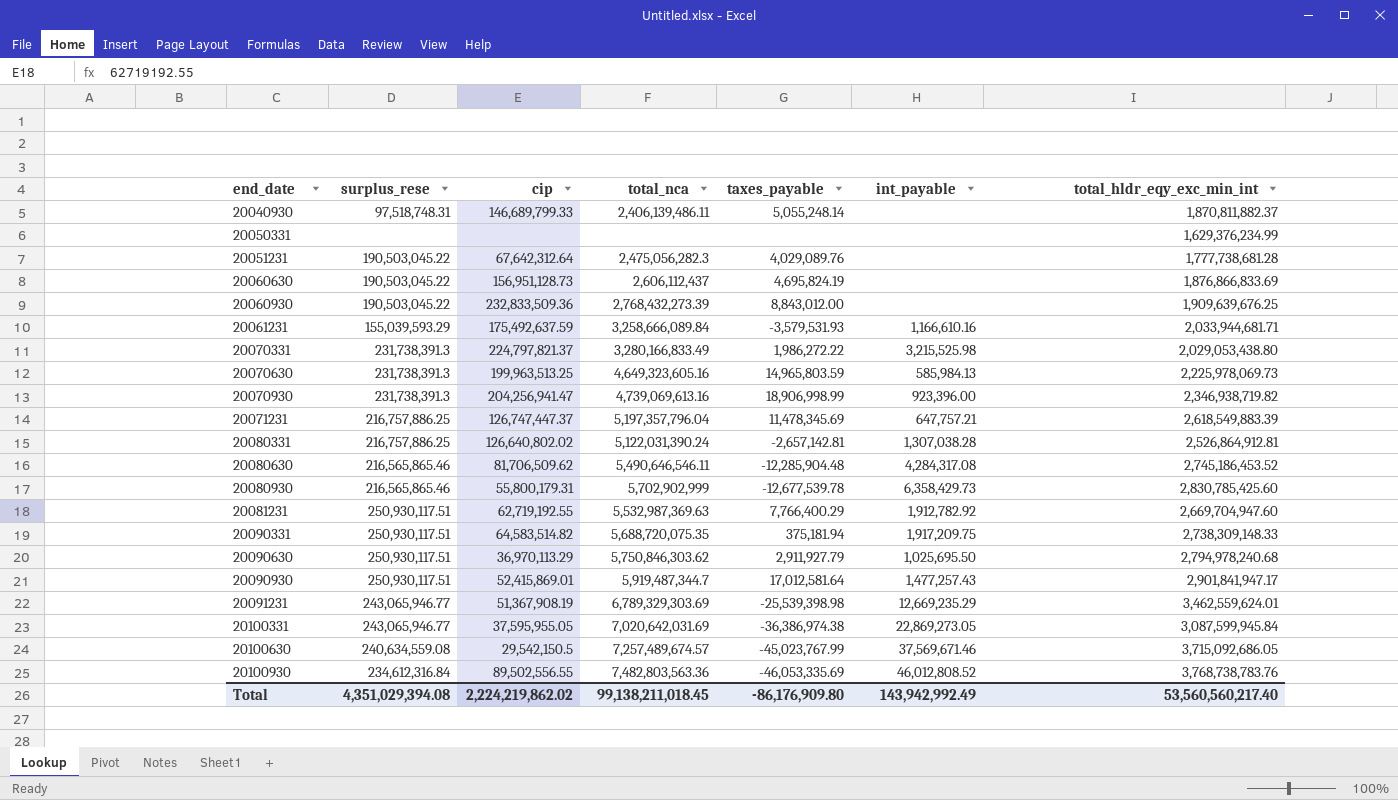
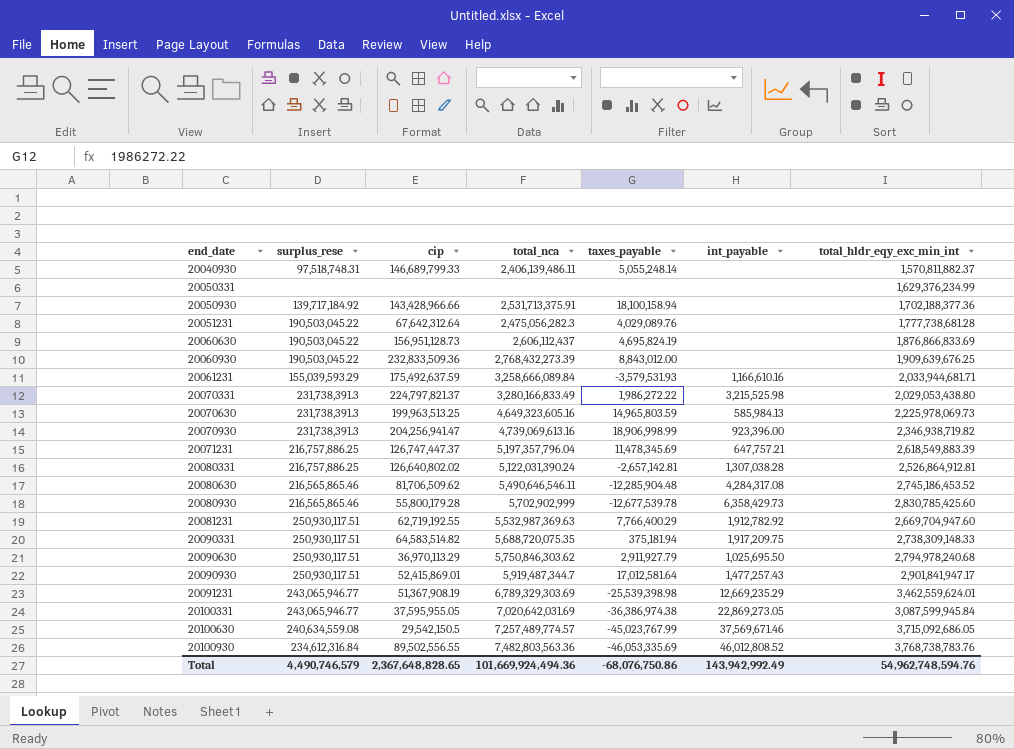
20040930 | total_hldr_eqy_exc_min_int: 1,870,811,882.37 -> 1,570,811,882.37
row 20050930: none -> 139,717,184.92 | 143,428,966.66 | 2,531,713,375.91 | 18,100,158.94 | none | 1,702,188,377.36
20080930 | cip: 55,800,179.31 -> 55,800,179.28
20100630 | total_nca: 7,257,489,674.57 -> 7,257,489,774.57
Total | surplus_rese: 4,351,029,394.08 -> 4,490,746,579
Total | cip: 2,224,219,862.02 -> 2,367,648,828.65
Total | total_nca: 99,138,211,018.45 -> 101,669,924,494.36
Total | taxes_payable: -86,176,909.80 -> -68,076,750.86
Total | total_hldr_eqy_exc_min_int: 53,560,560,217.40 -> 54,962,748,594.76

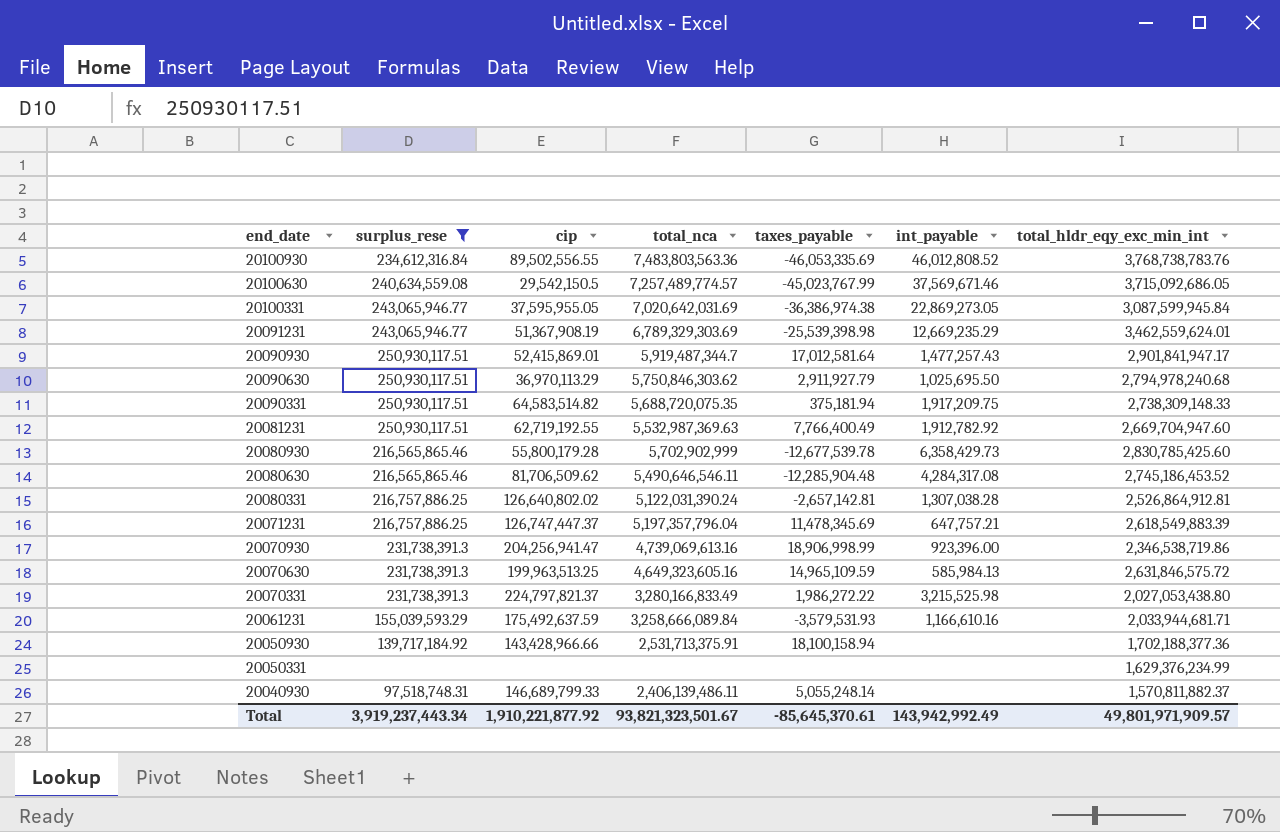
filter: none -> surplus_rese != 190,503,045.22
row order: end_date ascending -> end_date descending
20100930 | total_nca: 7,482,803,563.36 -> 7,483,803,563.36
20081231 | taxes_payable: 7,766,400.29 -> 7,766,400.49
20070930 | total_hldr_eqy_exc_min_int: 2,346,938,719.82 -> 2,346,538,719.86
20070630 | taxes_payable: 14,965,803.59 -> 14,965,109.59
20070630 | total_hldr_eqy_exc_min_int: 2,225,978,069.73 -> 2,631,846,575.72
20070331 | total_hldr_eqy_exc_min_int: 2,029,053,438.80 -> 2,027,053,438.80
Total | surplus_rese: 4,490,746,579 -> 3,919,237,443.34
Total | cip: 2,367,648,828.65 -> 1,910,221,877.92
Total | total_nca: 101,669,924,494.36 -> 93,821,323,501.67
Total | taxes_payable: -68,076,750.86 -> -85,645,370.61
Total | total_hldr_eqy_exc_min_int: 54,962,748,594.76 -> 49,801,971,909.57

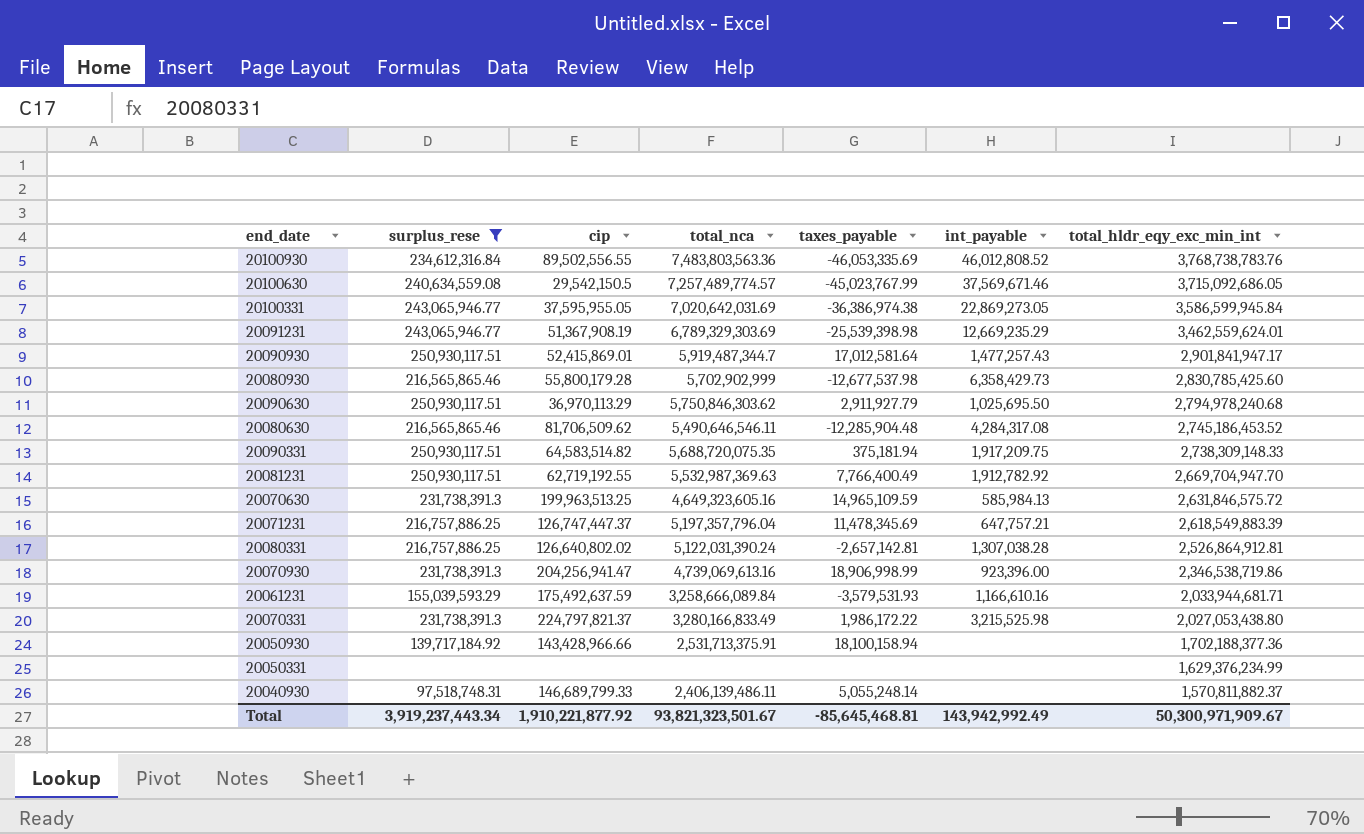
row order: end_date descending -> total_hldr_eqy_exc_min_int descending
20100331 | total_hldr_eqy_exc_min_int: 3,087,599,945.84 -> 3,586,599,945.84
20080930 | taxes_payable: -12,677,539.78 -> -12,677,537.98
20081231 | total_hldr_eqy_exc_min_int: 2,669,704,947.60 -> 2,669,704,947.70
20070331 | taxes_payable: 1,986,272.22 -> 1,986,172.22
Total | taxes_payable: -85,645,370.61 -> -85,645,468.81
Total | total_hldr_eqy_exc_min_int: 49,801,971,909.57 -> 50,300,971,909.67

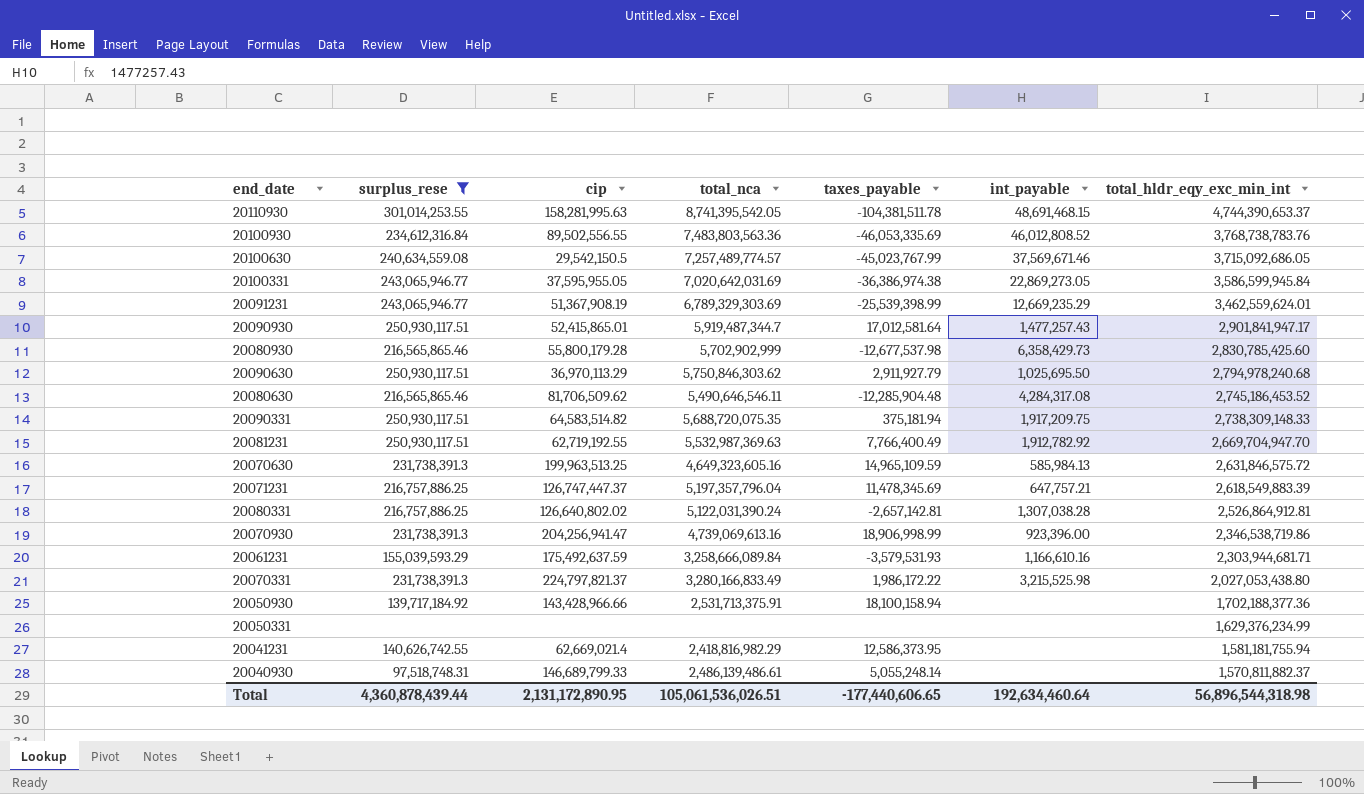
row 20110930: none -> 301,014,253.55 | 158,281,995.63 | 8,741,395,542.05 | -104,381,511.78 | 48,691,468.15 | 4,744,390,653.37
20091231 | taxes_payable: -25,539,398.98 -> -25,539,398.99
20090930 | cip: 52,415,869.01 -> 52,415,865.01
20061231 | total_hldr_eqy_exc_min_int: 2,033,944,681.71 -> 2,303,944,681.71
row 20041231: none -> 140,626,742.55 | 62,669,021.4 | 2,418,816,982.29 | 12,586,373.95 | none | 1,581,181,755.94
20040930 | total_nca: 2,406,139,486.11 -> 2,486,139,486.61
Total | surplus_rese: 3,919,237,443.34 -> 4,360,878,439.44
Total | cip: 1,910,221,877.92 -> 2,131,172,890.95
Total | total_nca: 93,821,323,501.67 -> 105,061,536,026.51
Total | taxes_payable: -85,645,468.81 -> -177,440,606.65
Total | int_payable: 143,942,992.49 -> 192,634,460.64
Total | total_hldr_eqy_exc_min_int: 50,300,971,909.67 -> 56,896,544,318.98

